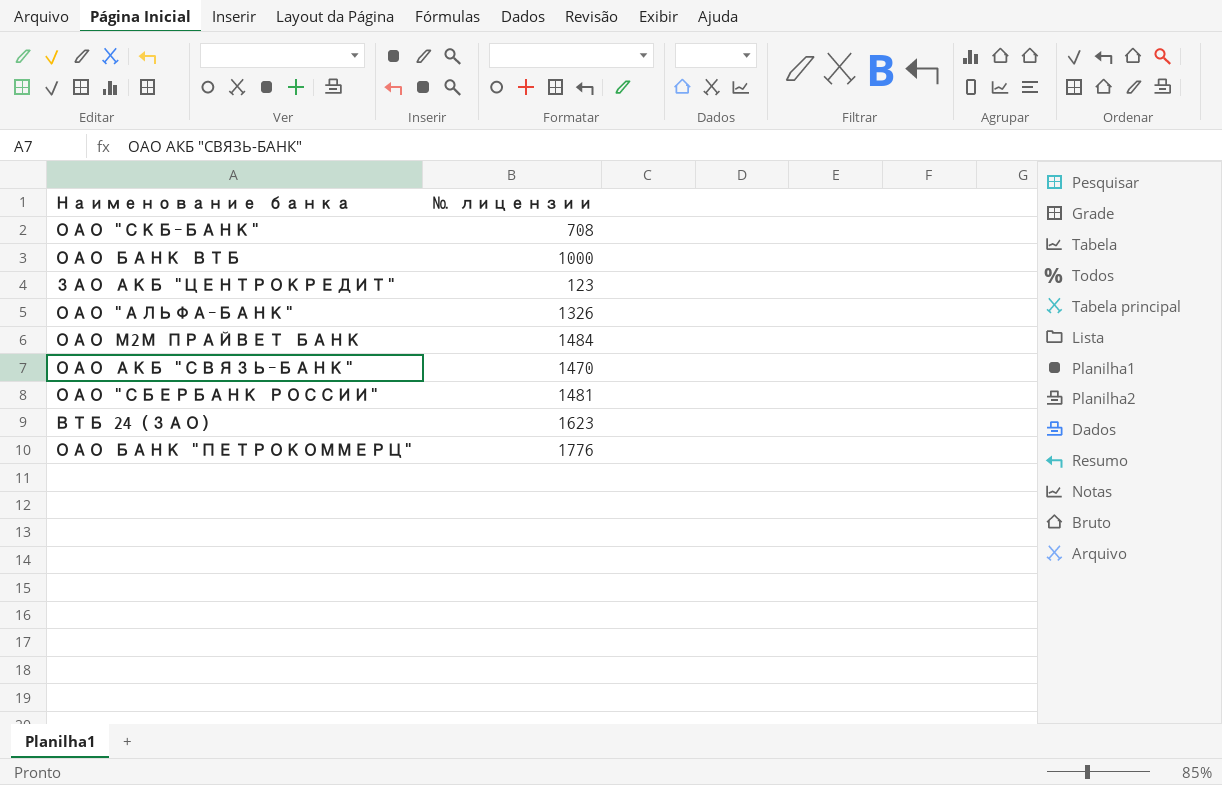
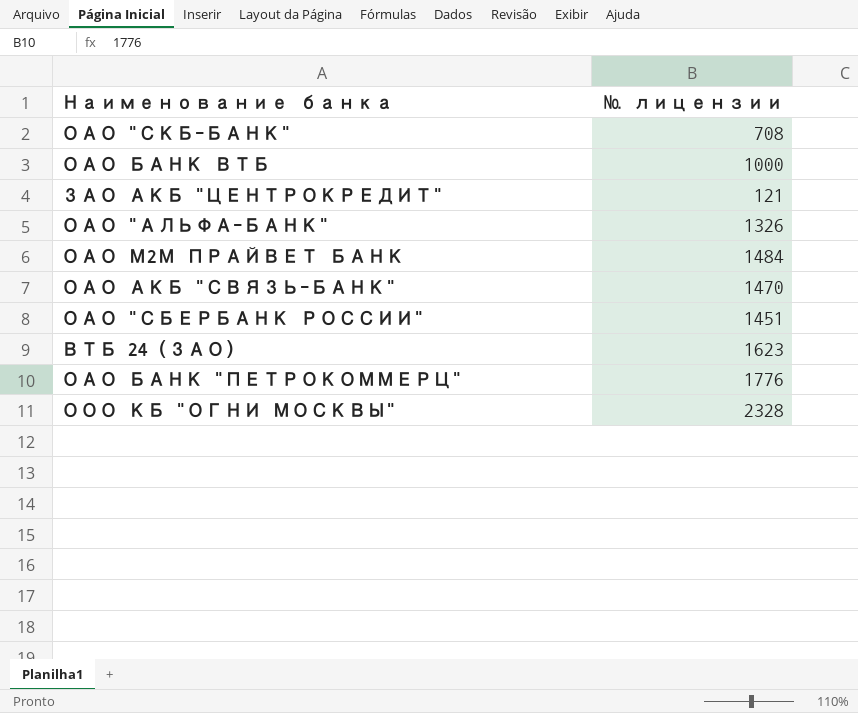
ЗАО АКБ "ЦЕНТРОКРЕДИТ" | № лицензии: 123 -> 121
ОАО "СБЕРБАНК РОССИИ" | № лицензии: 1481 -> 1451
row ООО КБ "ОГНИ МОСКВЫ": none -> 2328

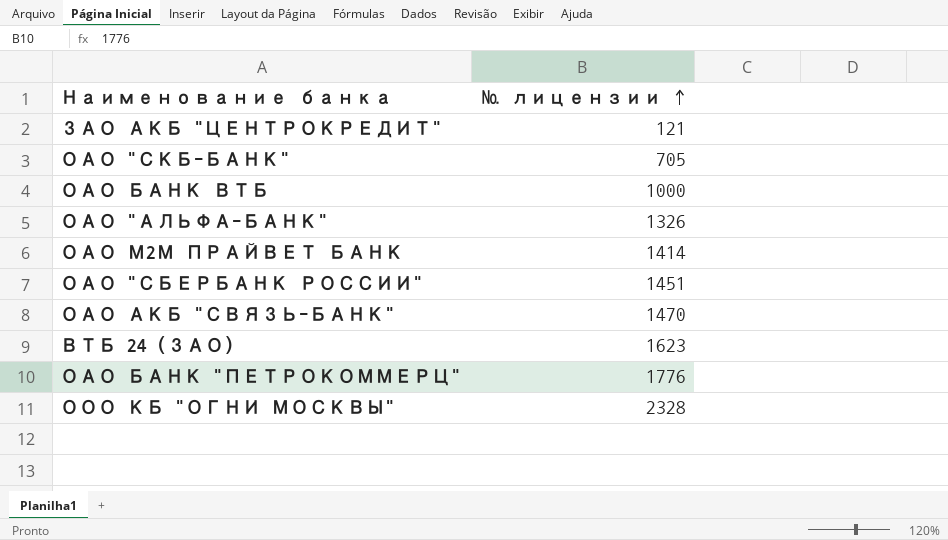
row order: none -> № лицензии ascending
ОАО "СКБ-БАНК" | № лицензии: 708 -> 705
ОАО М2М ПРАЙВЕТ БАНК | № лицензии: 1484 -> 1414

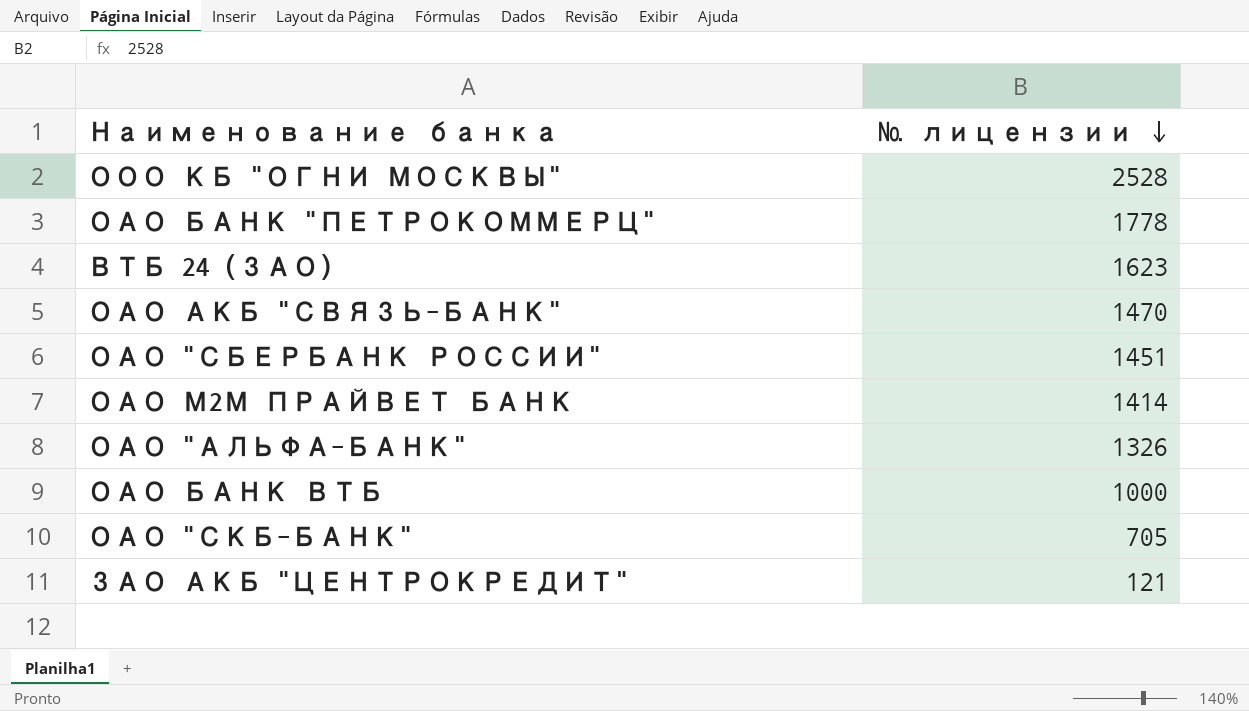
row order: № лицензии ascending -> № лицензии descending
ООО КБ "ОГНИ МОСКВЫ" | № лицензии: 2328 -> 2528
ОАО БАНК "ПЕТРОКОММЕРЦ" | № лицензии: 1776 -> 1778

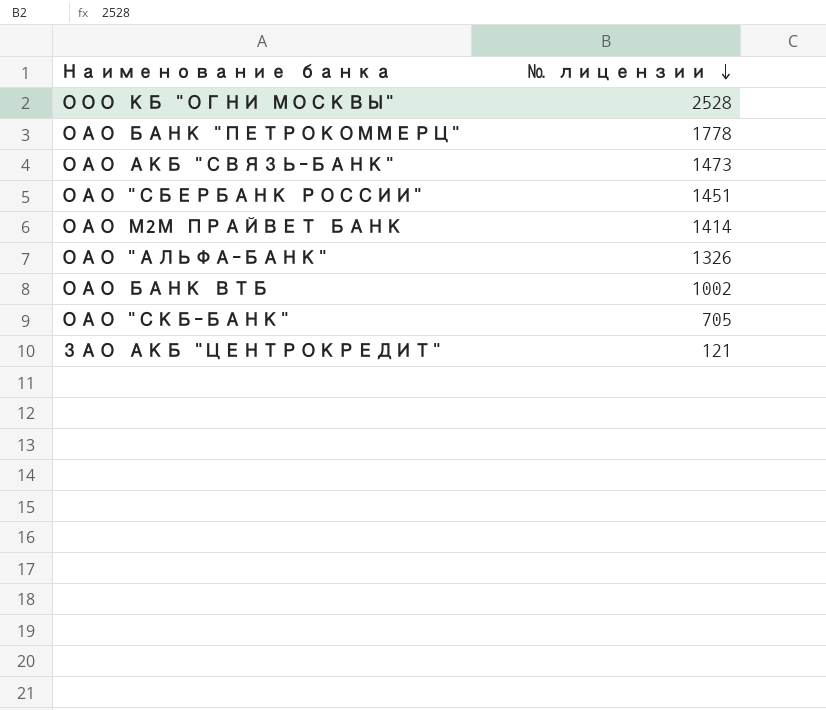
row ВТБ 24 (ЗАО): 1623 -> none
ОАО АКБ "СВЯЗЬ-БАНК" | № лицензии: 1470 -> 1473
ОАО БАНК ВТБ | № лицензии: 1000 -> 1002

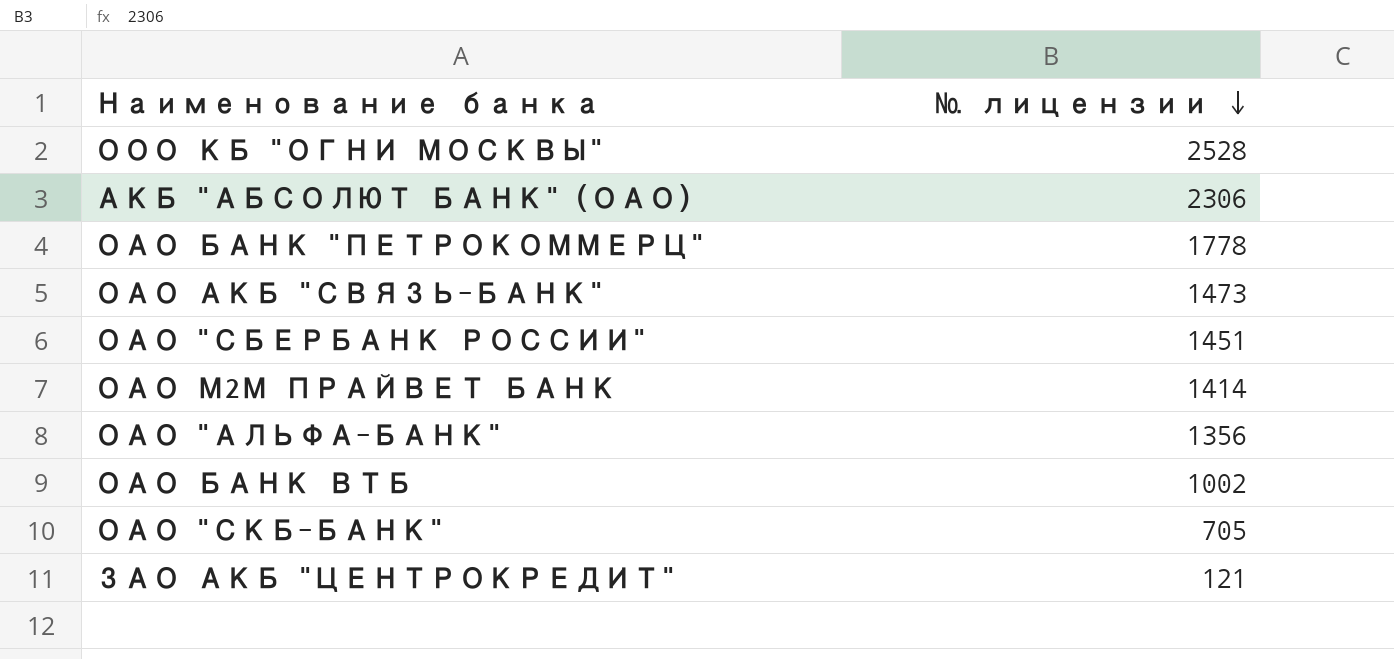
row АКБ "АБСОЛЮТ БАНК" (ОАО): none -> 2306
ОАО "АЛЬФА-БАНК" | № лицензии: 1326 -> 1356

